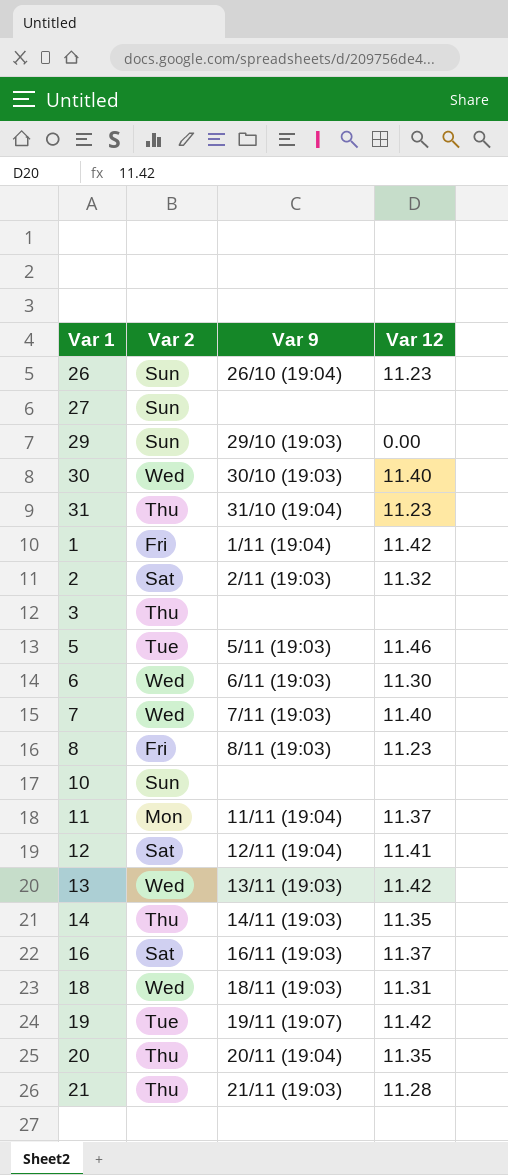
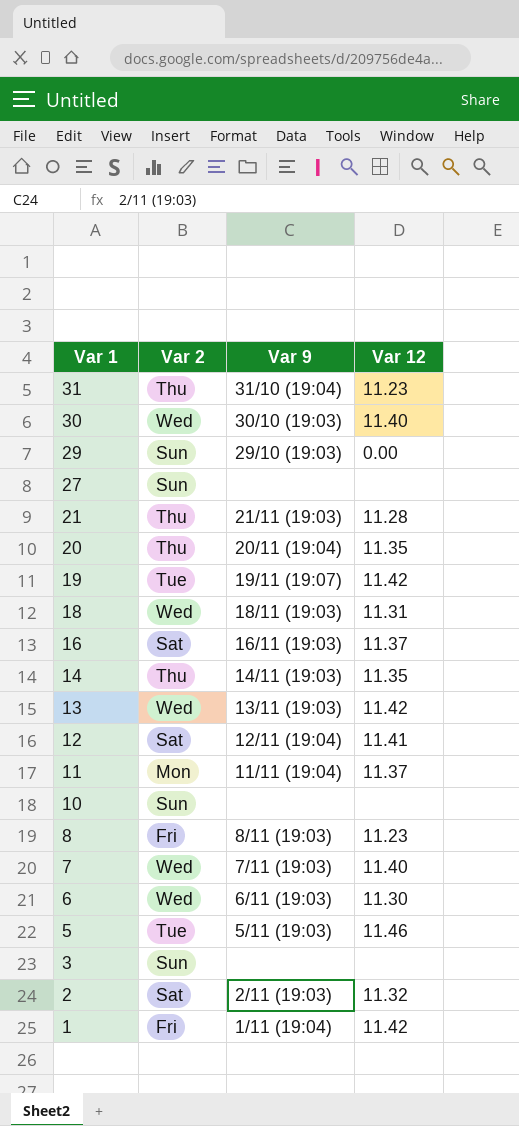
row order: none -> Var 1 descending
row 26: Sun | 26/10 (19:04) | 11.23 -> none
3 | Var 2: Thu -> Sun

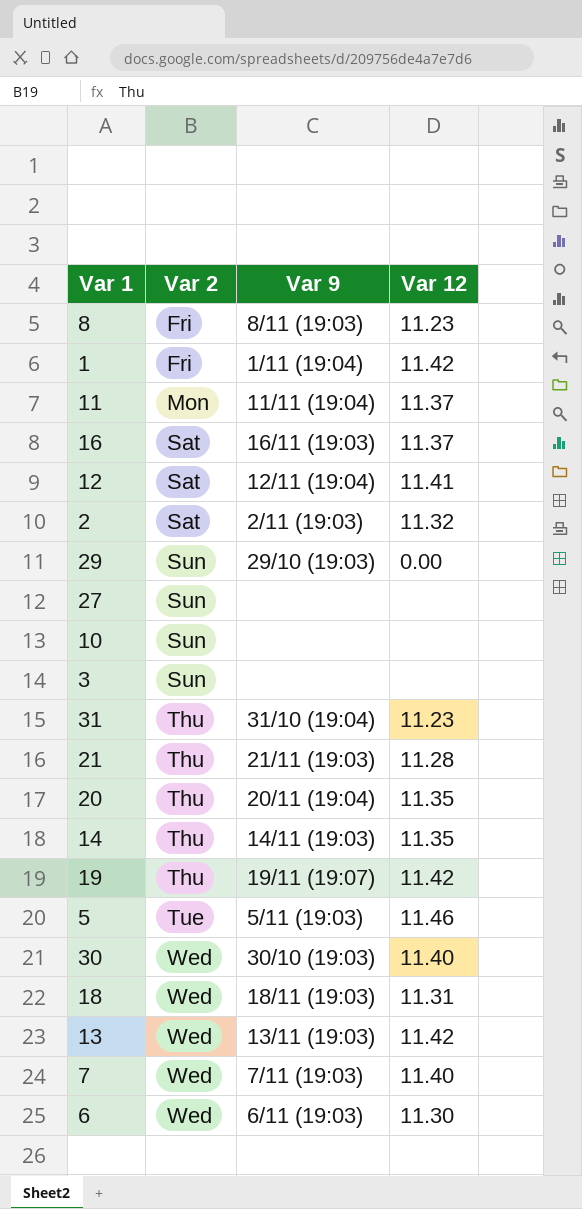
row order: Var 1 descending -> Var 2 ascending
19 | Var 2: Tue -> Thu

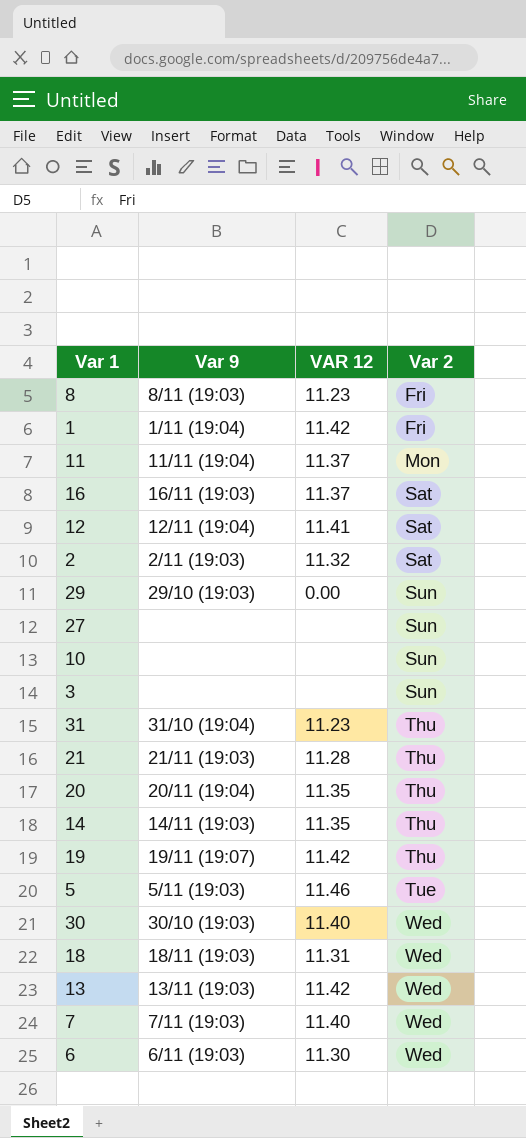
column name: Var 12 -> VAR 12
column Var 2 | position: 2 -> 4

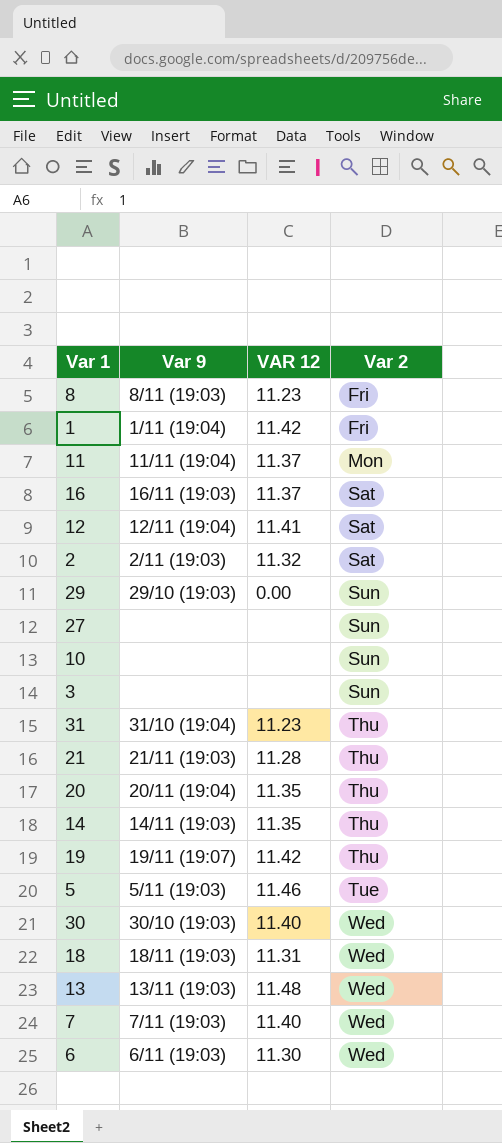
13 | VAR 12: 11.42 -> 11.48

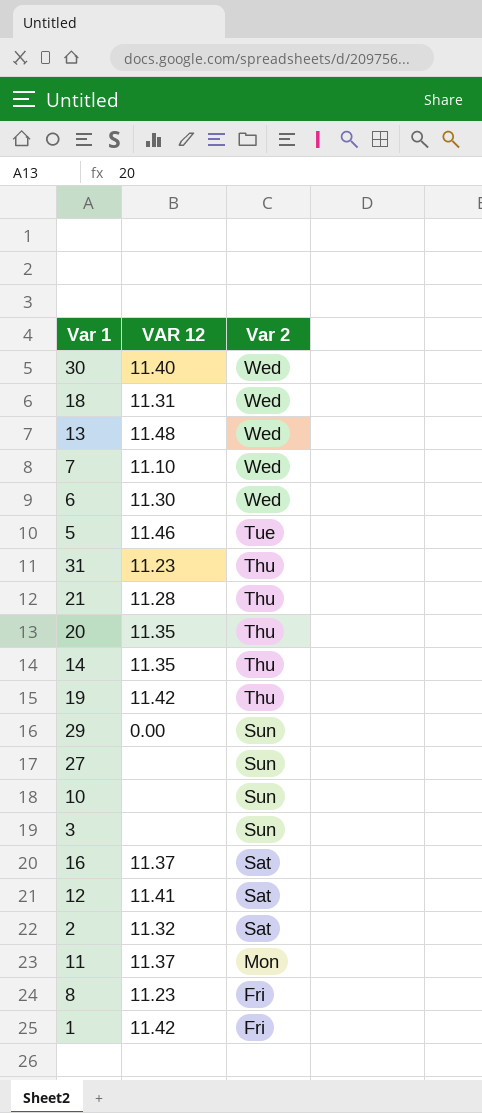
row order: Var 2 ascending -> Var 2 descending
column Var 9 | position: 2 -> none
7 | VAR 12: 11.40 -> 11.10

